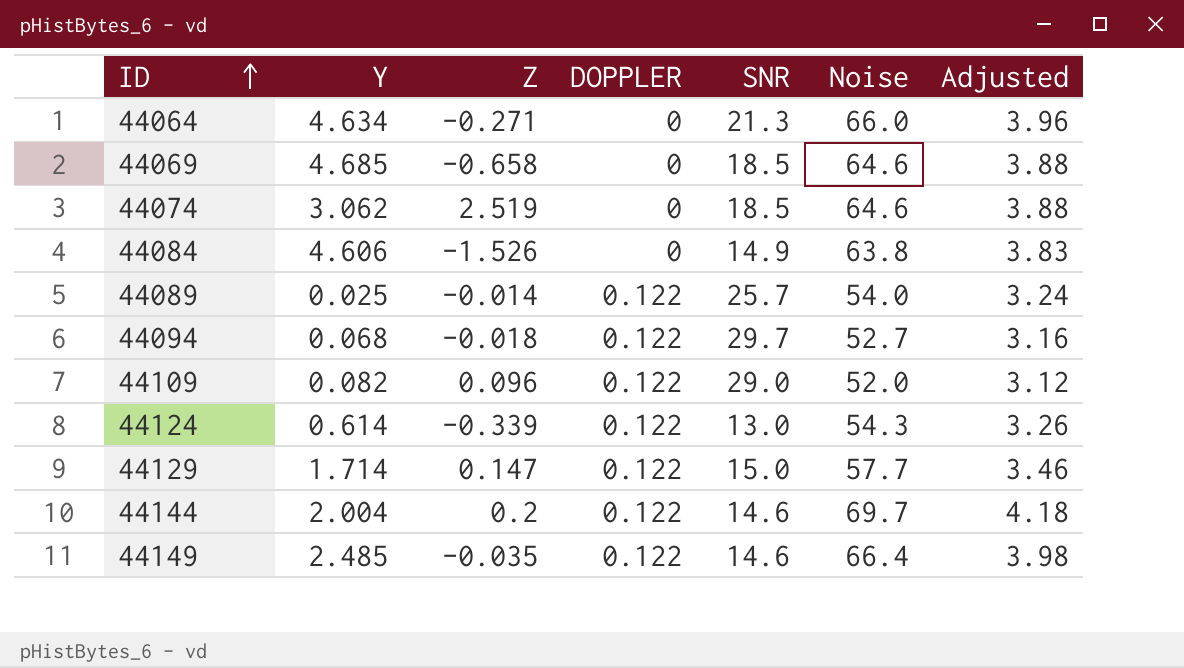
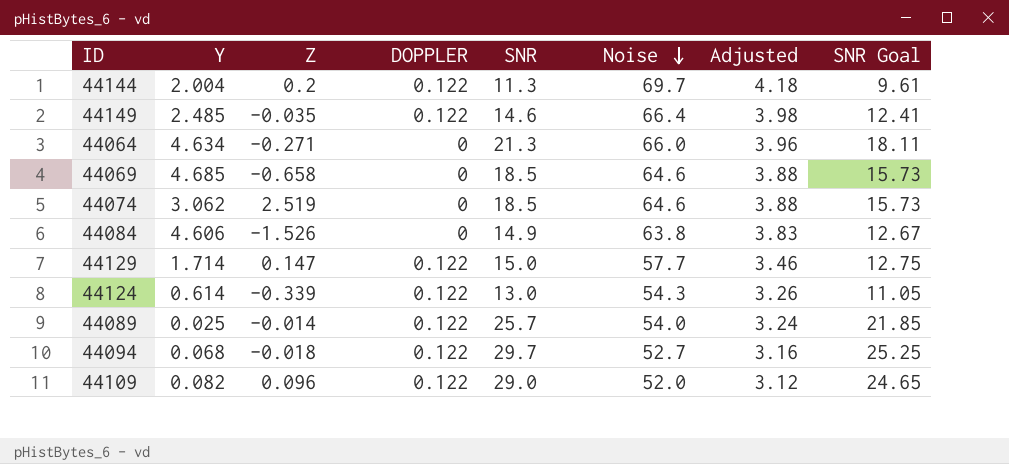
row order: ID ascending -> Noise descending
column SNR Goal | formula: none -> [SNR] * 0.85
44144 | SNR: 14.6 -> 11.3

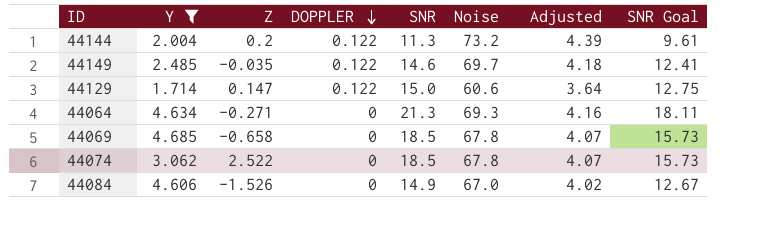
filter: none -> Y >= 1.714
row order: Noise descending -> DOPPLER descending
44144 | Noise: 69.7 -> 73.2
44144 | Adjusted: 4.18 -> 4.39
44149 | Noise: 66.4 -> 69.7
44149 | Adjusted: 3.98 -> 4.18
44129 | Noise: 57.7 -> 60.6
44129 | Adjusted: 3.46 -> 3.64
44064 | Noise: 66.0 -> 69.3
44064 | Adjusted: 3.96 -> 4.16
44069 | Noise: 64.6 -> 67.8
44069 | Adjusted: 3.88 -> 4.07
44074 | Z: 2.519 -> 2.522
44074 | Noise: 64.6 -> 67.8
44074 | Adjusted: 3.88 -> 4.07
44084 | Noise: 63.8 -> 67.0
44084 | Adjusted: 3.83 -> 4.02

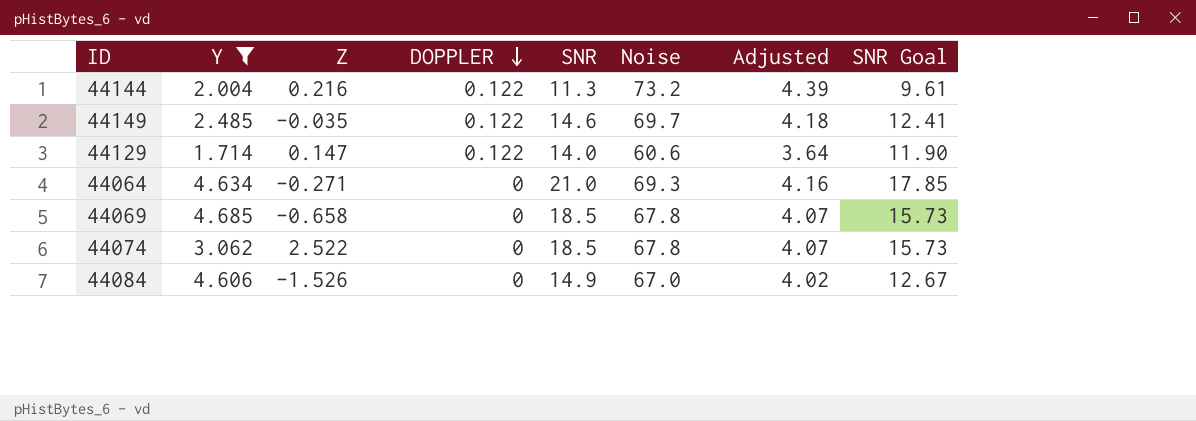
44144 | Z: 0.2 -> 0.216
44129 | SNR: 15.0 -> 14.0
44129 | SNR Goal: 12.75 -> 11.90
44064 | SNR: 21.3 -> 21.0
44064 | SNR Goal: 18.11 -> 17.85

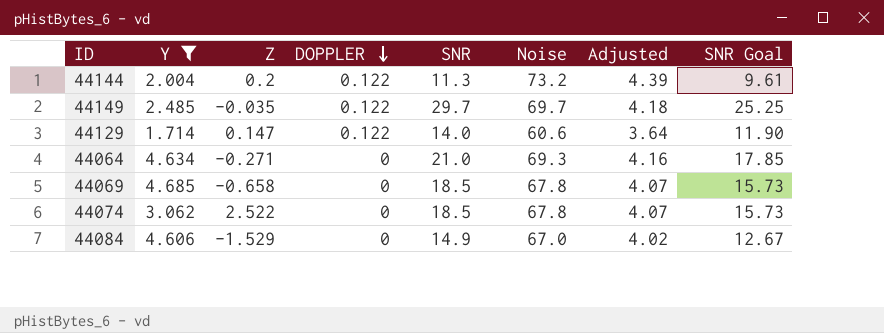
44144 | Z: 0.216 -> 0.2
44149 | SNR: 14.6 -> 29.7
44149 | SNR Goal: 12.41 -> 25.25
44084 | Z: -1.526 -> -1.529

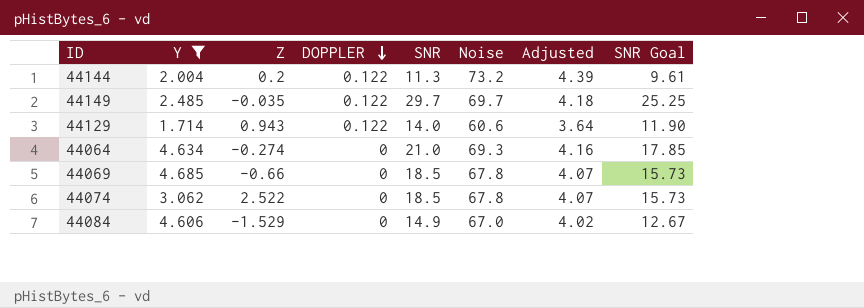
44129 | Z: 0.147 -> 0.943
44064 | Z: -0.271 -> -0.274
44069 | Z: -0.658 -> -0.66

